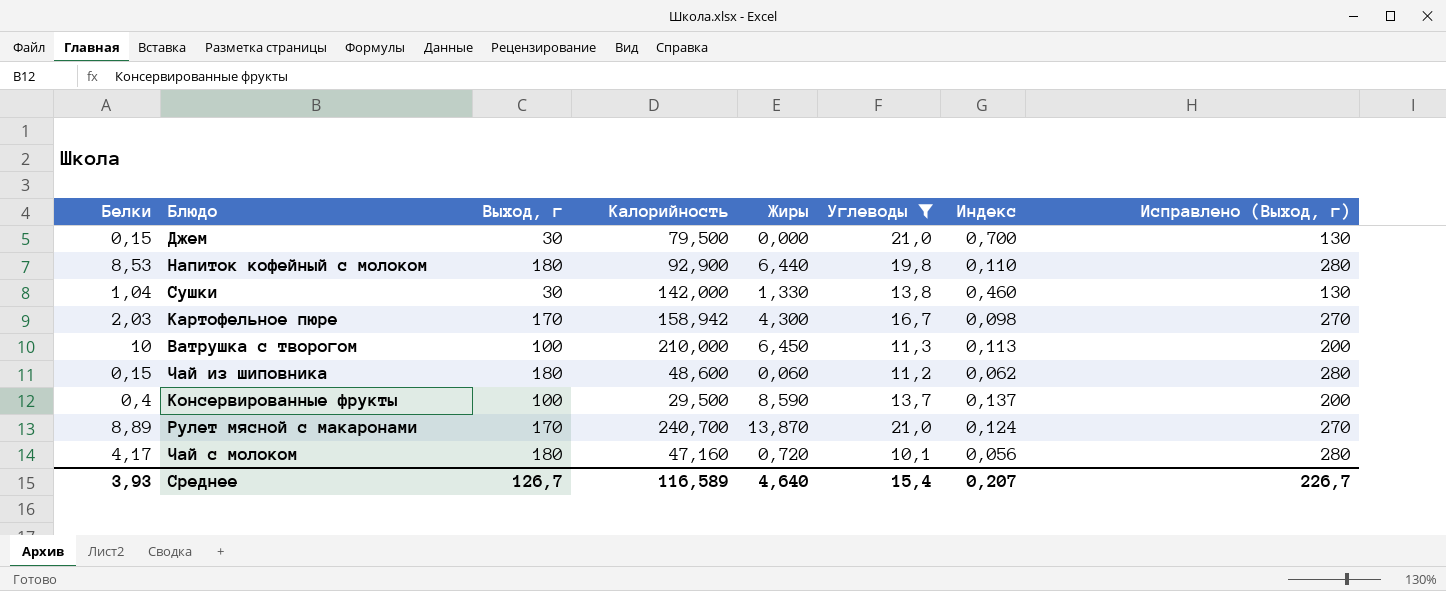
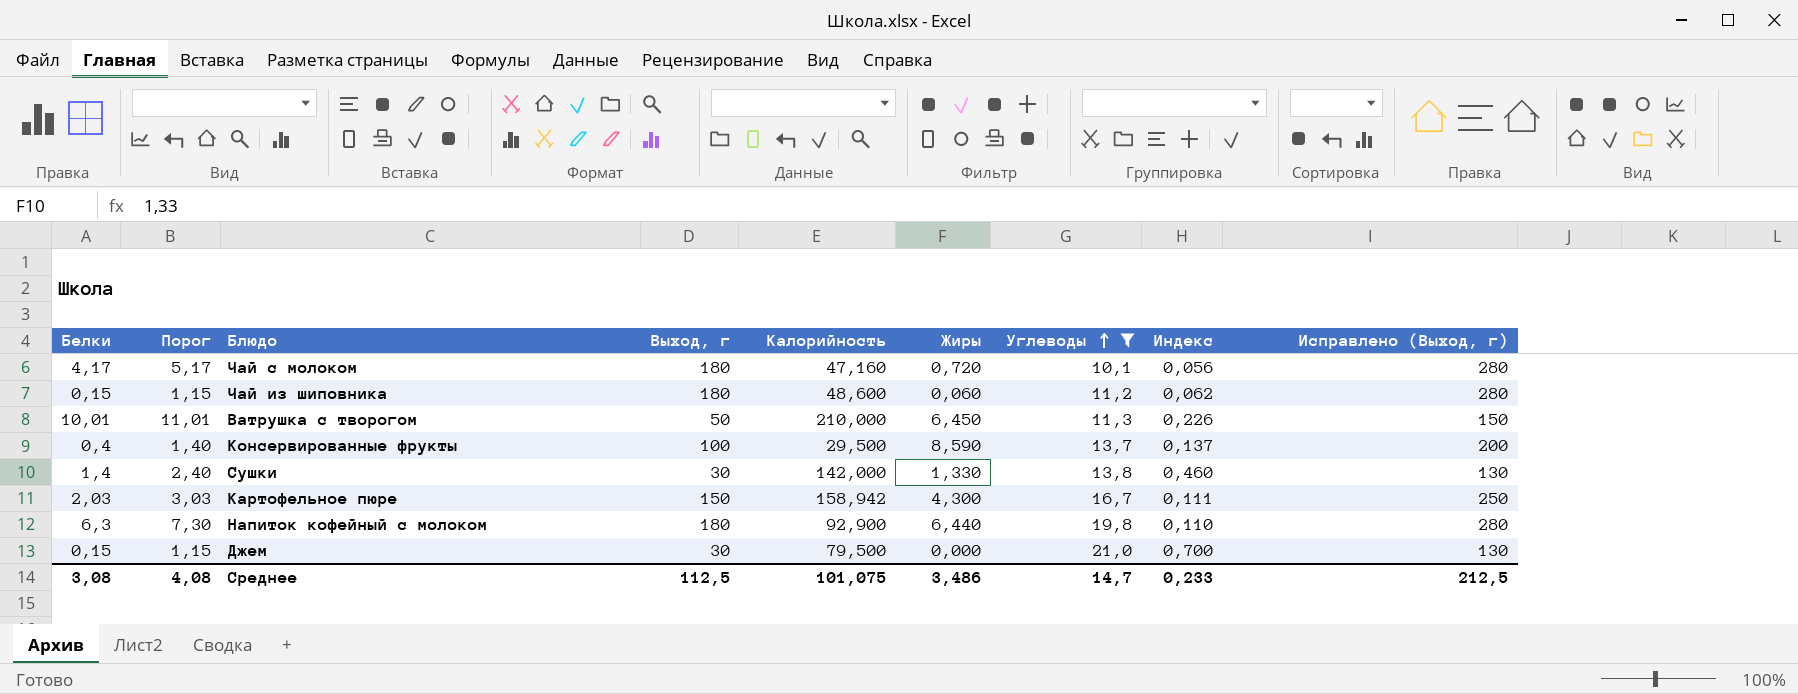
row order: none -> Углеводы ascending
column Порог | formula: none -> [Белки] + 1
row Рулет мясной с макаронами: 8,89 | 170 | 240,700 | 13,870 | 21,0 | 0,124 | 270 -> none
Ватрушка с творогом | Белки: 10 -> 10,01
Ватрушка с творогом | Выход, г: 100 -> 50
Ватрушка с творогом | Индекс: 0,113 -> 0,226
Ватрушка с творогом | Исправлено (Выход, г): 200 -> 150
Сушки | Белки: 1,04 -> 1,4
Картофельное пюре | Выход, г: 170 -> 150
Картофельное пюре | Индекс: 0,098 -> 0,111
Картофельное пюре | Исправлено (Выход, г): 270 -> 250
Напиток кофейный с молоком | Белки: 8,53 -> 6,3
Среднее | Белки: 3,93 -> 3,08
Среднее | Выход, г: 126,7 -> 112,5
Среднее | Калорийность: 116,589 -> 101,075
Среднее | Жиры: 4,640 -> 3,486
Среднее | Углеводы: 15,4 -> 14,7
Среднее | Индекс: 0,207 -> 0,233
Среднее | Исправлено (Выход, г): 226,7 -> 212,5

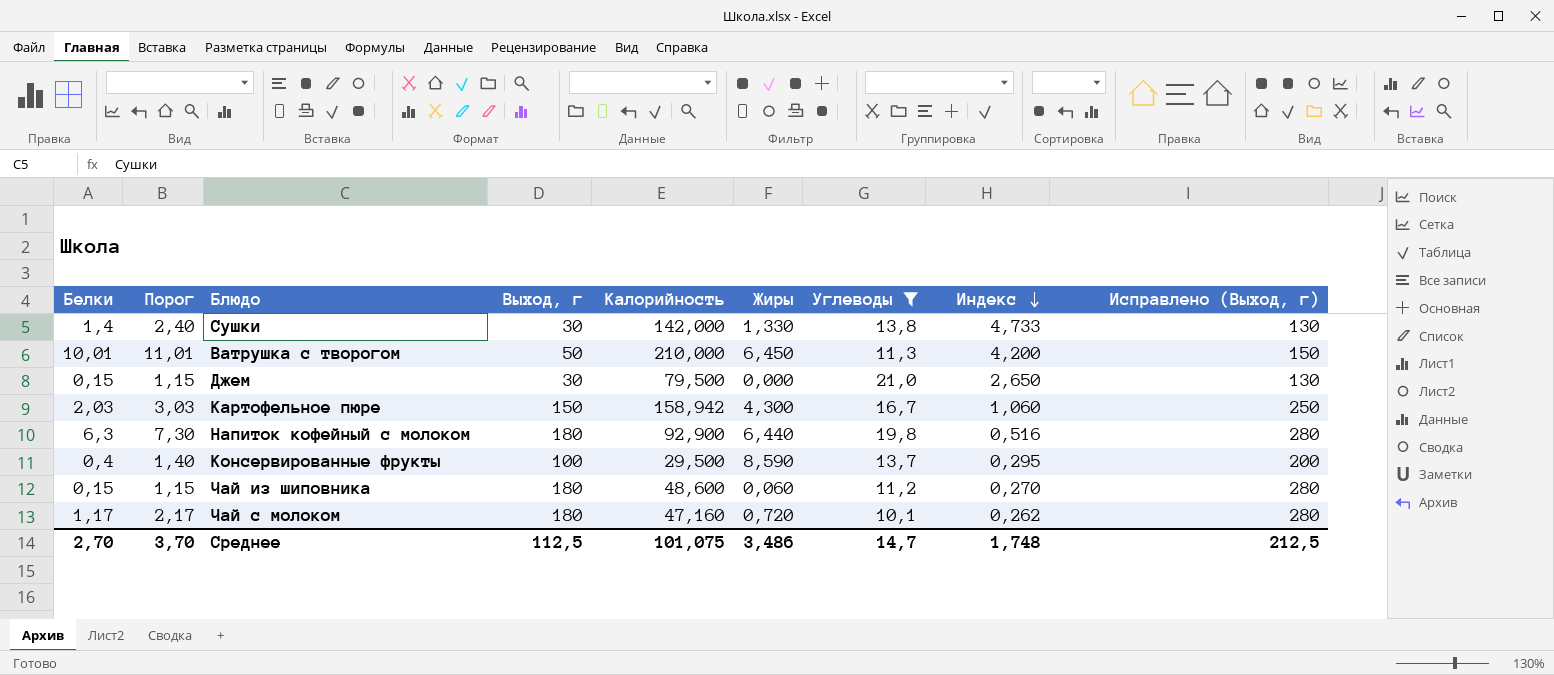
row order: Углеводы ascending -> Индекс descending
column Индекс | formula: [Углеводы] / [Выход, г] -> [Калорийность] / [Выход, г]
Чай с молоком | Белки: 4,17 -> 1,17
Чай с молоком | Порог: 5,17 -> 2,17
Среднее | Белки: 3,08 -> 2,70
Среднее | Порог: 4,08 -> 3,70
Среднее | Индекс: 0,233 -> 1,748

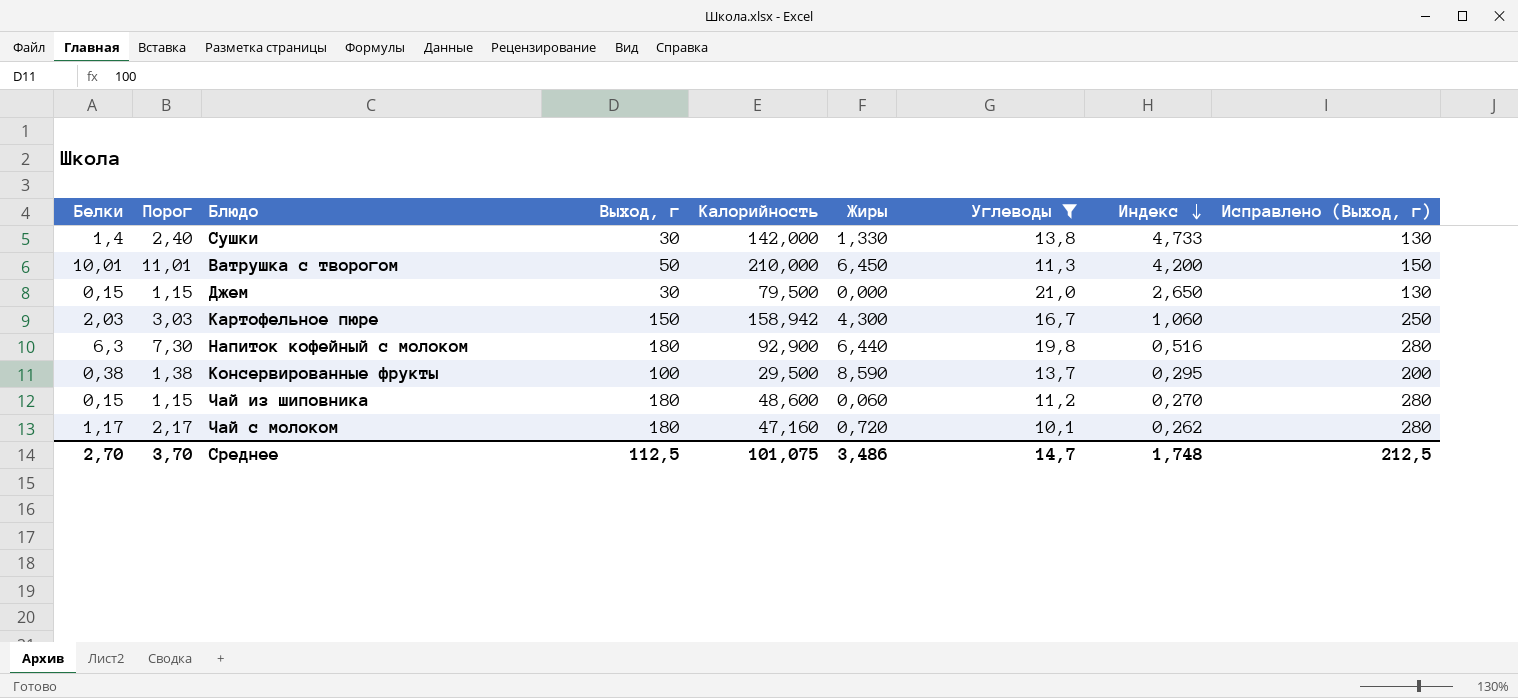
Консервированные фрукты | Белки: 0,4 -> 0,38
Консервированные фрукты | Порог: 1,40 -> 1,38

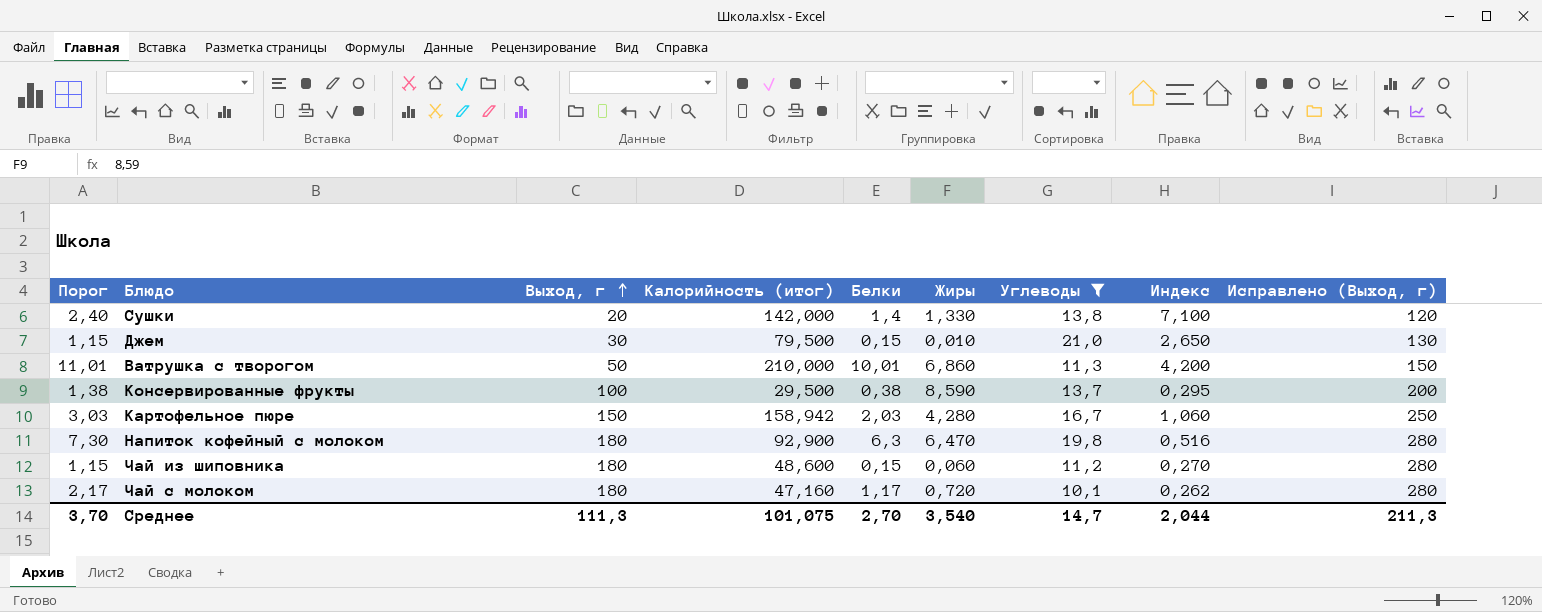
row order: Индекс descending -> Выход, г ascending
column name: Калорийность -> Калорийность (итог)
column Белки | position: 1 -> 5
Сушки | Выход, г: 30 -> 20
Сушки | Индекс: 4,733 -> 7,100
Сушки | Исправлено (Выход, г): 130 -> 120
Джем | Жиры: 0,000 -> 0,010
Ватрушка с творогом | Жиры: 6,450 -> 6,860
Картофельное пюре | Жиры: 4,300 -> 4,280
Напиток кофейный с молоком | Жиры: 6,440 -> 6,470
Среднее | Выход, г: 112,5 -> 111,3
Среднее | Жиры: 3,486 -> 3,540
Среднее | Индекс: 1,748 -> 2,044
Среднее | Исправлено (Выход, г): 212,5 -> 211,3

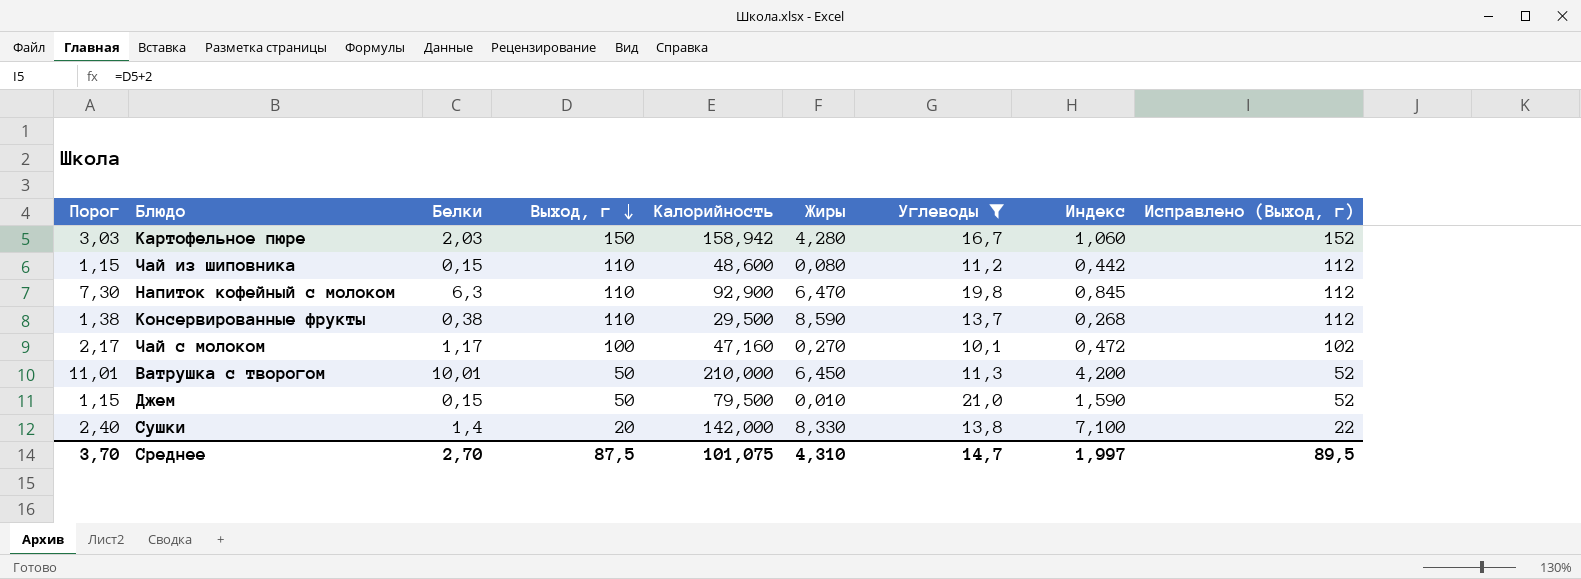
row order: Выход, г ascending -> Выход, г descending
column Белки | position: 5 -> 3
column name: Калорийность (итог) -> Калорийность
column Исправлено (Выход, г) | formula: [Выход, г] + 100 -> [Выход, г] + 2
Чай из шиповника | Выход, г: 180 -> 110
Чай из шиповника | Жиры: 0,060 -> 0,080
Чай из шиповника | Индекс: 0,270 -> 0,442
Напиток кофейный с молоком | Выход, г: 180 -> 110
Напиток кофейный с молоком | Индекс: 0,516 -> 0,845
Консервированные фрукты | Выход, г: 100 -> 110
Консервированные фрукты | Индекс: 0,295 -> 0,268
Чай с молоком | Выход, г: 180 -> 100
Чай с молоком | Жиры: 0,720 -> 0,270
Чай с молоком | Индекс: 0,262 -> 0,472
Ватрушка с творогом | Жиры: 6,860 -> 6,450
Джем | Выход, г: 30 -> 50
Джем | Индекс: 2,650 -> 1,590
Сушки | Жиры: 1,330 -> 8,330
Среднее | Выход, г: 111,3 -> 87,5
Среднее | Жиры: 3,540 -> 4,310
Среднее | Индекс: 2,044 -> 1,997
Среднее | Исправлено (Выход, г): 211,3 -> 89,5

